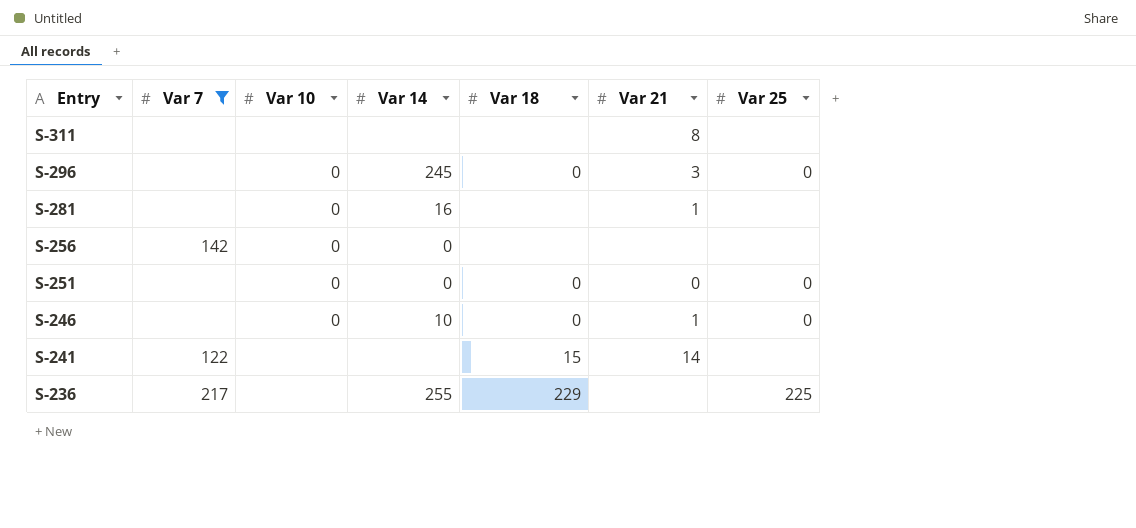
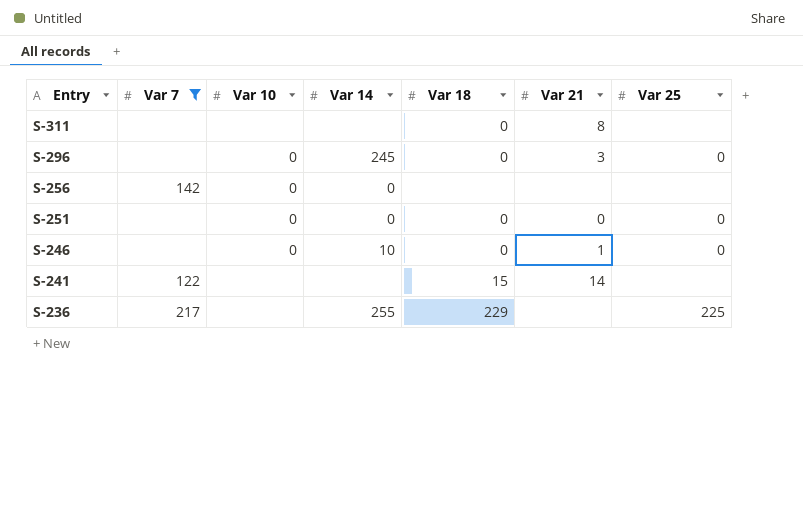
row S-281: none | 0 | 16 | none | 1 | none -> none
S-311 | Var 18: none -> 0

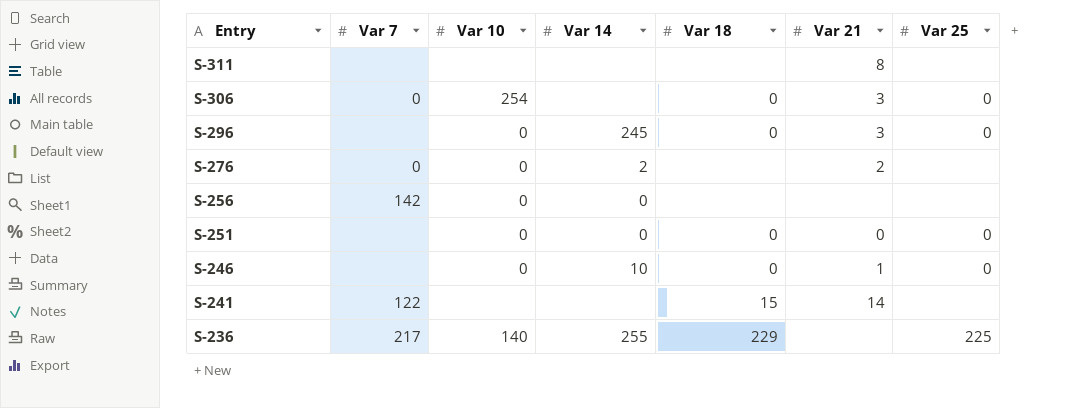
filter: Var 7 != 0 -> none
S-311 | Var 18: 0 -> none
S-236 | Var 10: none -> 140

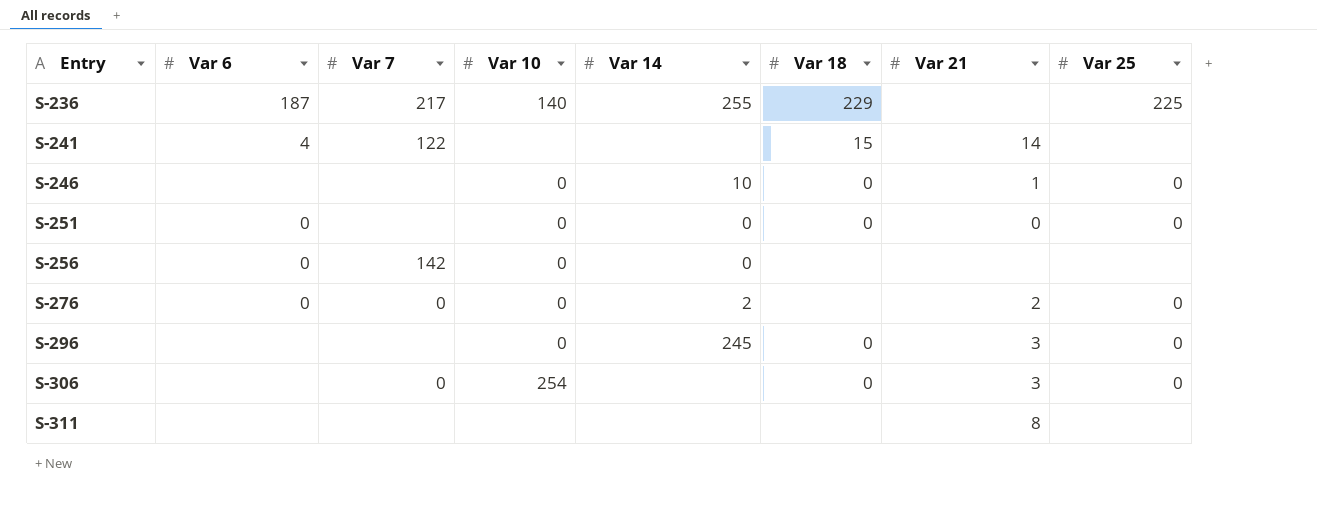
row order: Entry descending -> Entry ascending
column Var 6 | position: none -> 2
S-276 | Var 25: none -> 0

